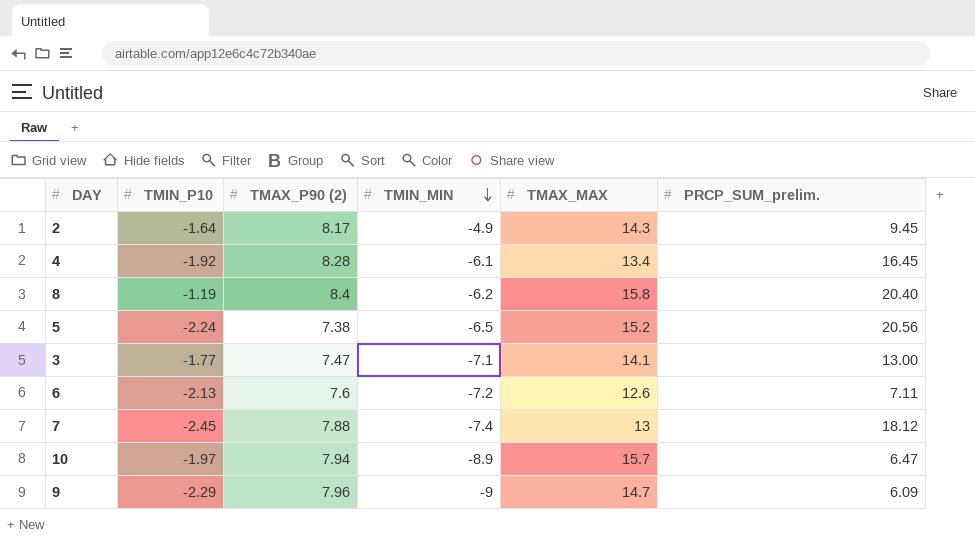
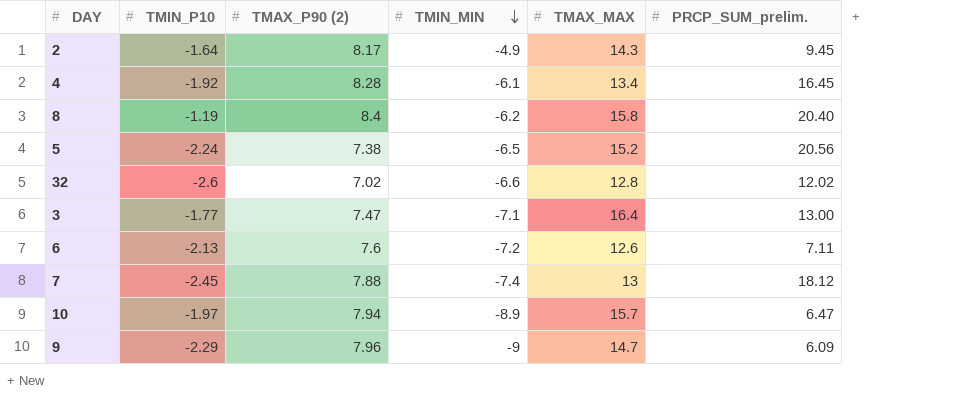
row 32: none -> -2.6 | 7.02 | -6.6 | 12.8 | 12.02
3 | TMAX_MAX: 14.1 -> 16.4

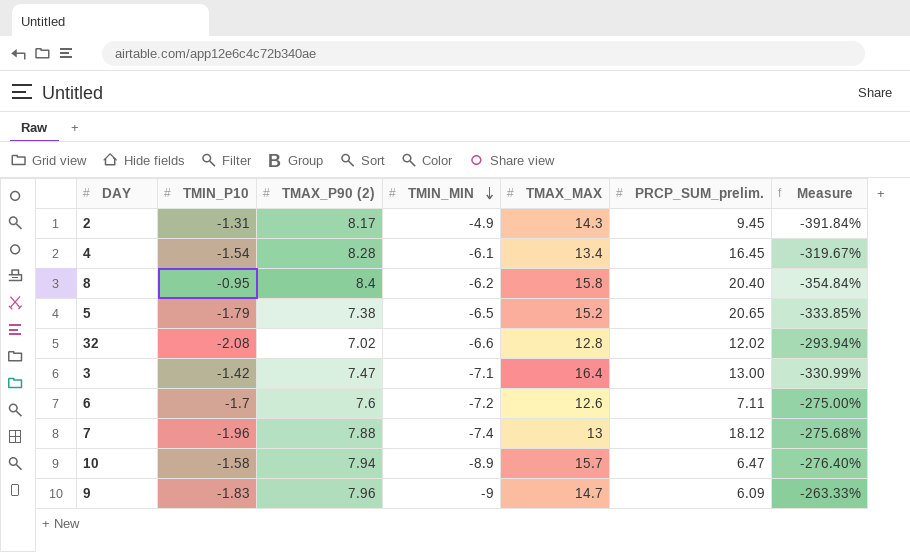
column Measure | formula: none -> ([TMAX_MAX] - [TMIN_MIN]) / [TMIN_MIN]
2 | TMIN_P10: -1.64 -> -1.31
4 | TMIN_P10: -1.92 -> -1.54
8 | TMIN_P10: -1.19 -> -0.95
5 | TMIN_P10: -2.24 -> -1.79
5 | PRCP_SUM_prelim.: 20.56 -> 20.65
32 | TMIN_P10: -2.6 -> -2.08
3 | TMIN_P10: -1.77 -> -1.42
6 | TMIN_P10: -2.13 -> -1.7
7 | TMIN_P10: -2.45 -> -1.96
10 | TMIN_P10: -1.97 -> -1.58
9 | TMIN_P10: -2.29 -> -1.83

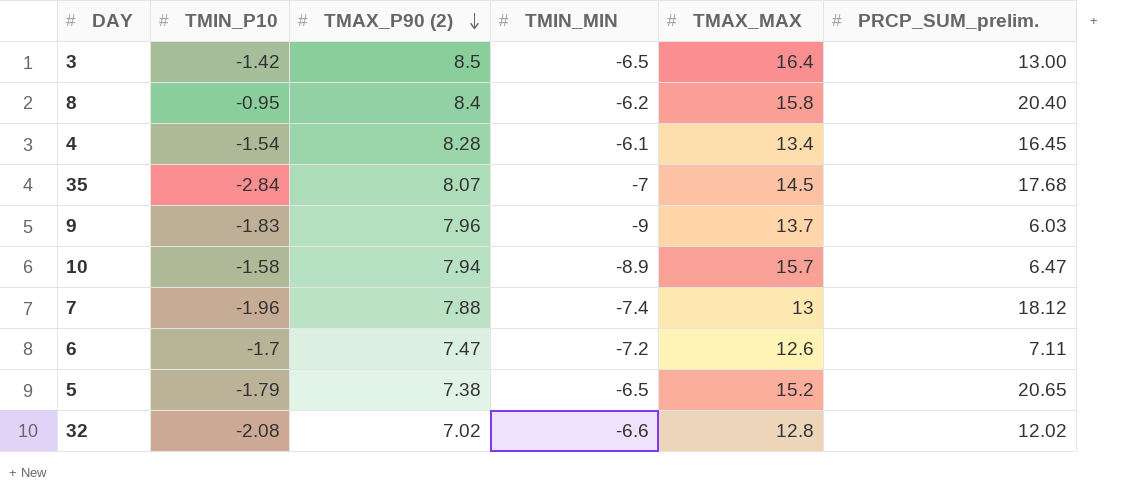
row order: TMIN_MIN descending -> TMAX_P90 (2) descending
column Measure | formula: ([TMAX_MAX] - [TMIN_MIN]) / [TMIN_MIN] -> none
row 2: -1.31 | 8.17 | -4.9 | 14.3 | 9.45 | -391.84% -> none
3 | TMAX_P90 (2): 7.47 -> 8.5
3 | TMIN_MIN: -7.1 -> -6.5
row 35: none -> -2.84 | 8.07 | -7 | 14.5 | 17.68
9 | TMAX_MAX: 14.7 -> 13.7
9 | PRCP_SUM_prelim.: 6.09 -> 6.03
6 | TMAX_P90 (2): 7.6 -> 7.47

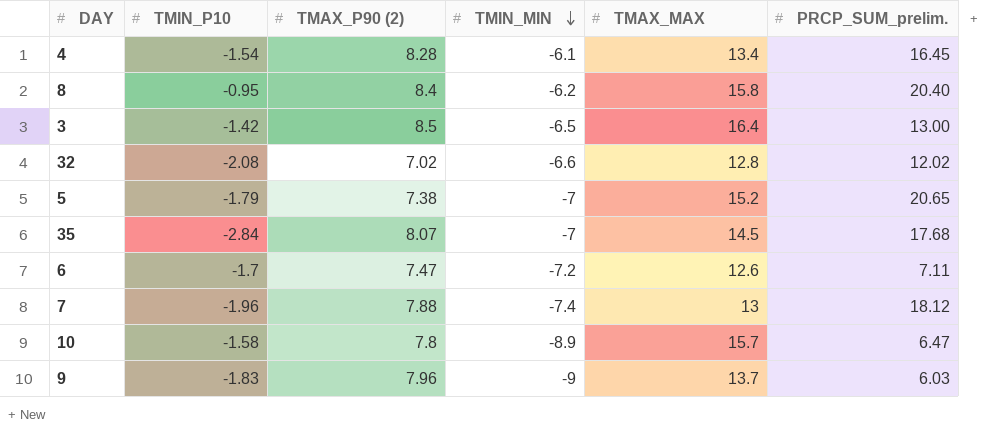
row order: TMAX_P90 (2) descending -> TMIN_MIN descending
5 | TMIN_MIN: -6.5 -> -7
10 | TMAX_P90 (2): 7.94 -> 7.8

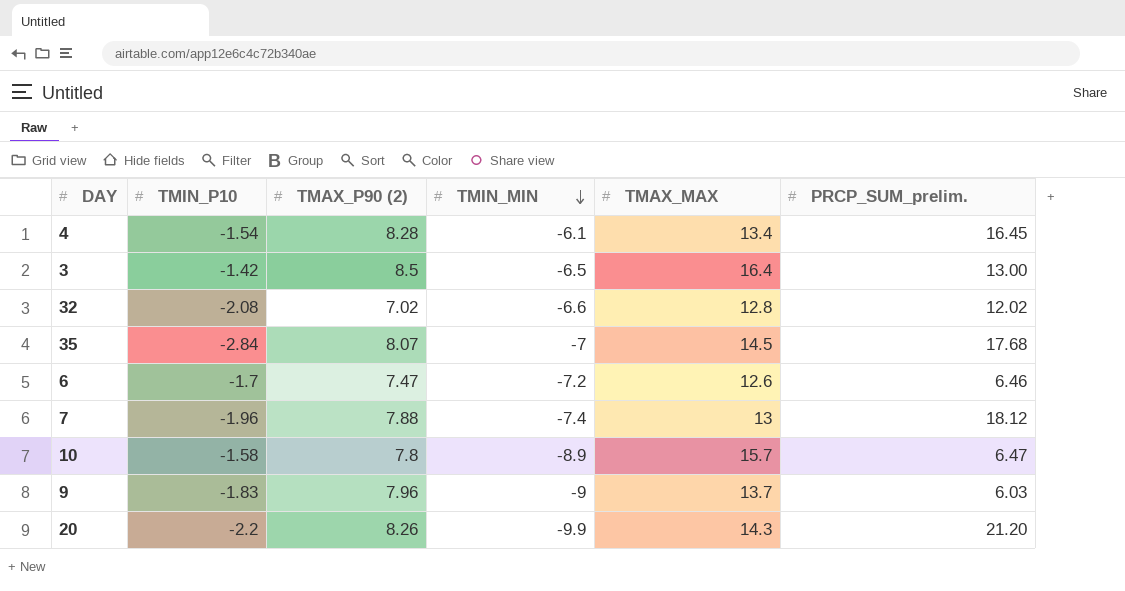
row 8: -0.95 | 8.4 | -6.2 | 15.8 | 20.40 -> none
row 5: -1.79 | 7.38 | -7 | 15.2 | 20.65 -> none
6 | PRCP_SUM_prelim.: 7.11 -> 6.46
row 20: none -> -2.2 | 8.26 | -9.9 | 14.3 | 21.20

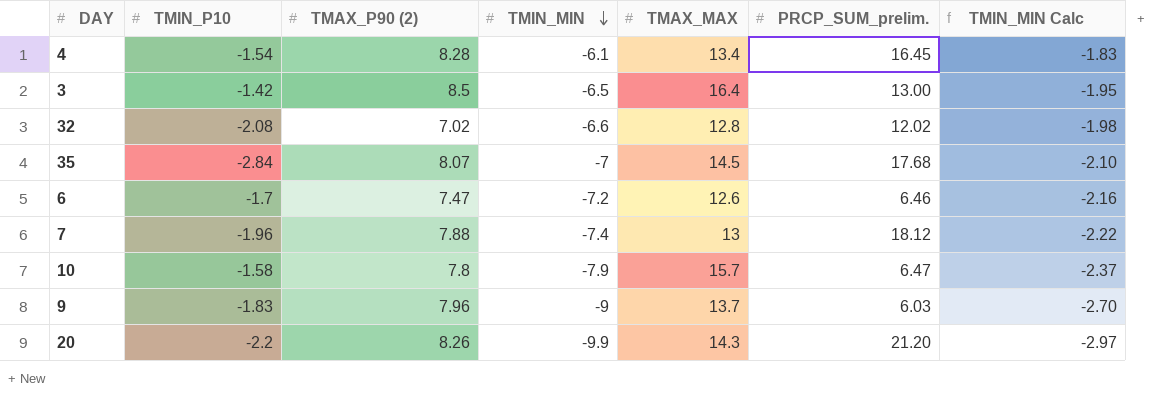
column TMIN_MIN Calc | formula: none -> [TMIN_MIN] * 0.3
10 | TMIN_MIN: -8.9 -> -7.9

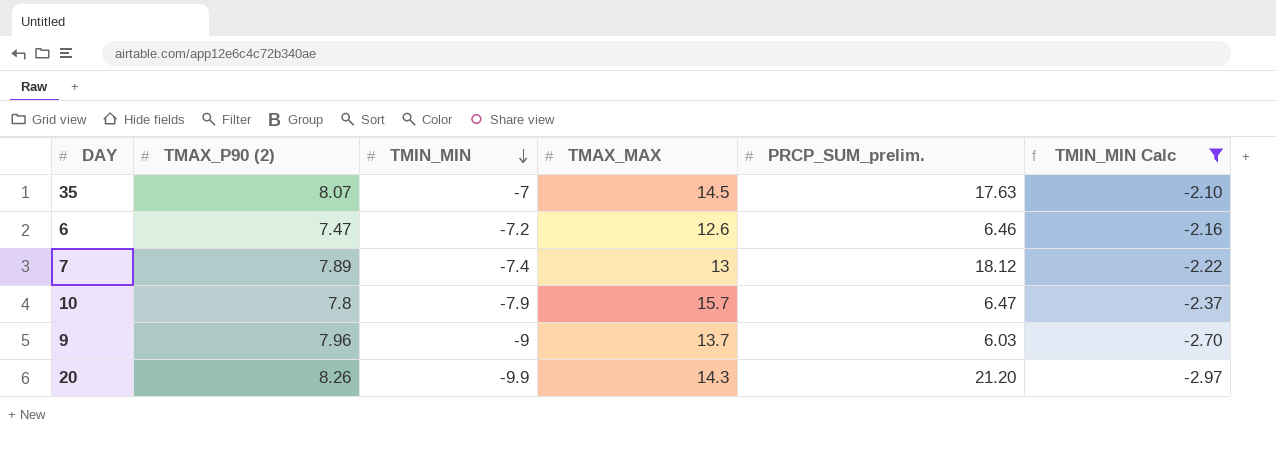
filter: none -> TMIN_MIN Calc <= -2.10
column TMIN_P10 | position: 2 -> none
35 | PRCP_SUM_prelim.: 17.68 -> 17.63
7 | TMAX_P90 (2): 7.88 -> 7.89

